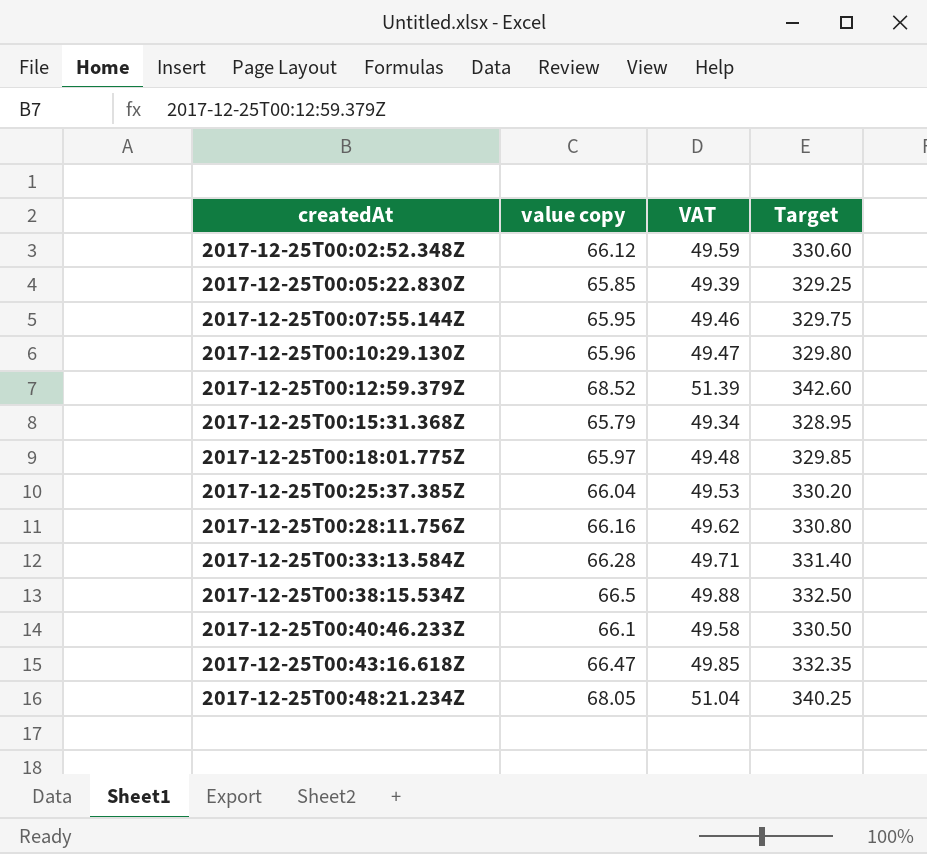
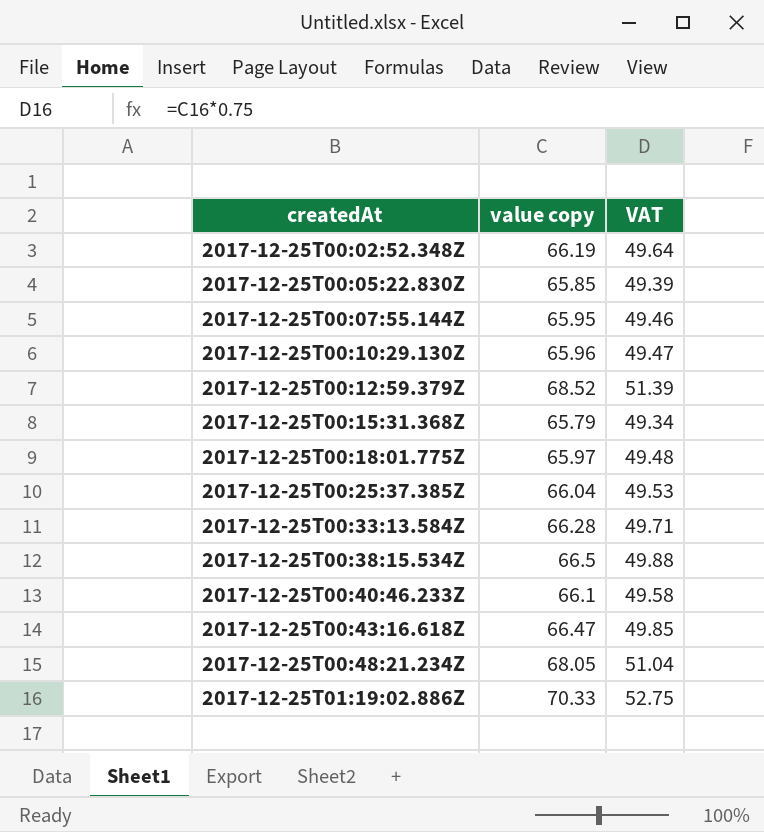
column Target | formula: [value copy] * 5 -> none
row 2017-12-25T00:28:11.756Z: 66.16 | 49.62 | 330.80 -> none
2017-12-25T00:02:52.348Z | value copy: 66.12 -> 66.19
2017-12-25T00:02:52.348Z | VAT: 49.59 -> 49.64
row 2017-12-25T01:19:02.886Z: none -> 70.33 | 52.75

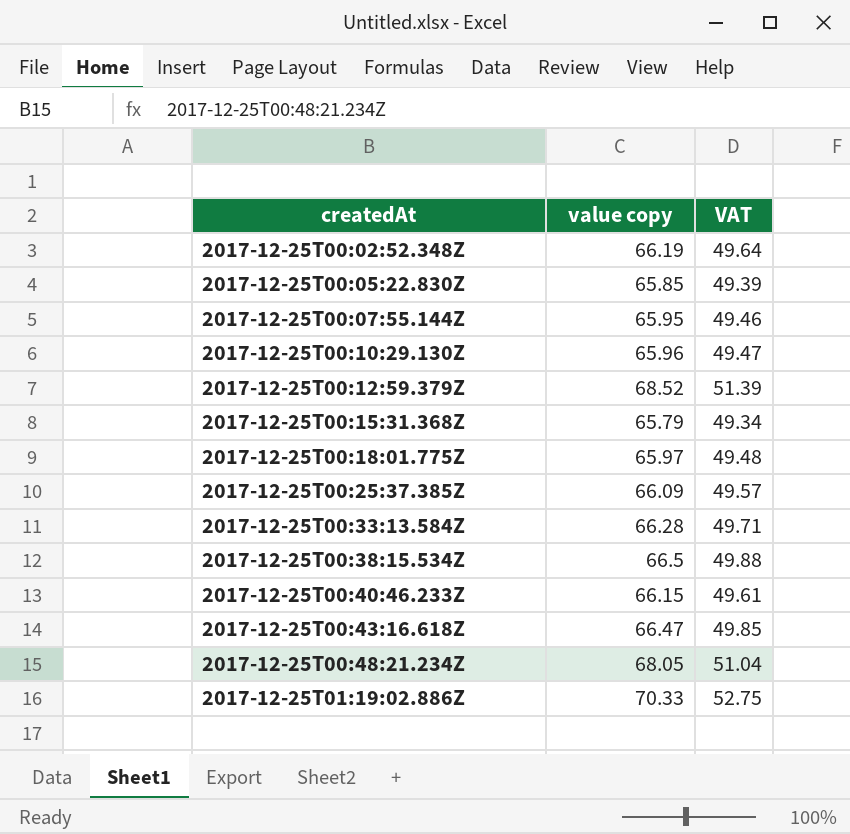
2017-12-25T00:25:37.385Z | value copy: 66.04 -> 66.09
2017-12-25T00:25:37.385Z | VAT: 49.53 -> 49.57
2017-12-25T00:40:46.233Z | value copy: 66.1 -> 66.15
2017-12-25T00:40:46.233Z | VAT: 49.58 -> 49.61

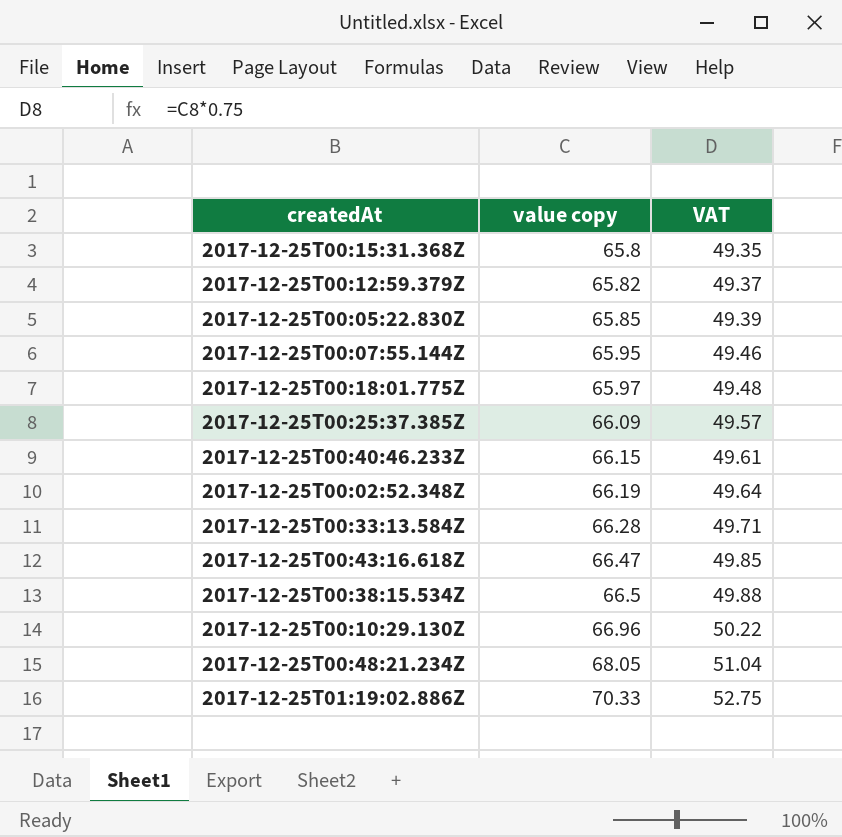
row order: createdAt ascending -> value copy ascending
2017-12-25T00:15:31.368Z | value copy: 65.79 -> 65.8
2017-12-25T00:15:31.368Z | VAT: 49.34 -> 49.35
2017-12-25T00:12:59.379Z | value copy: 68.52 -> 65.82
2017-12-25T00:12:59.379Z | VAT: 51.39 -> 49.37
2017-12-25T00:10:29.130Z | value copy: 65.96 -> 66.96
2017-12-25T00:10:29.130Z | VAT: 49.47 -> 50.22

